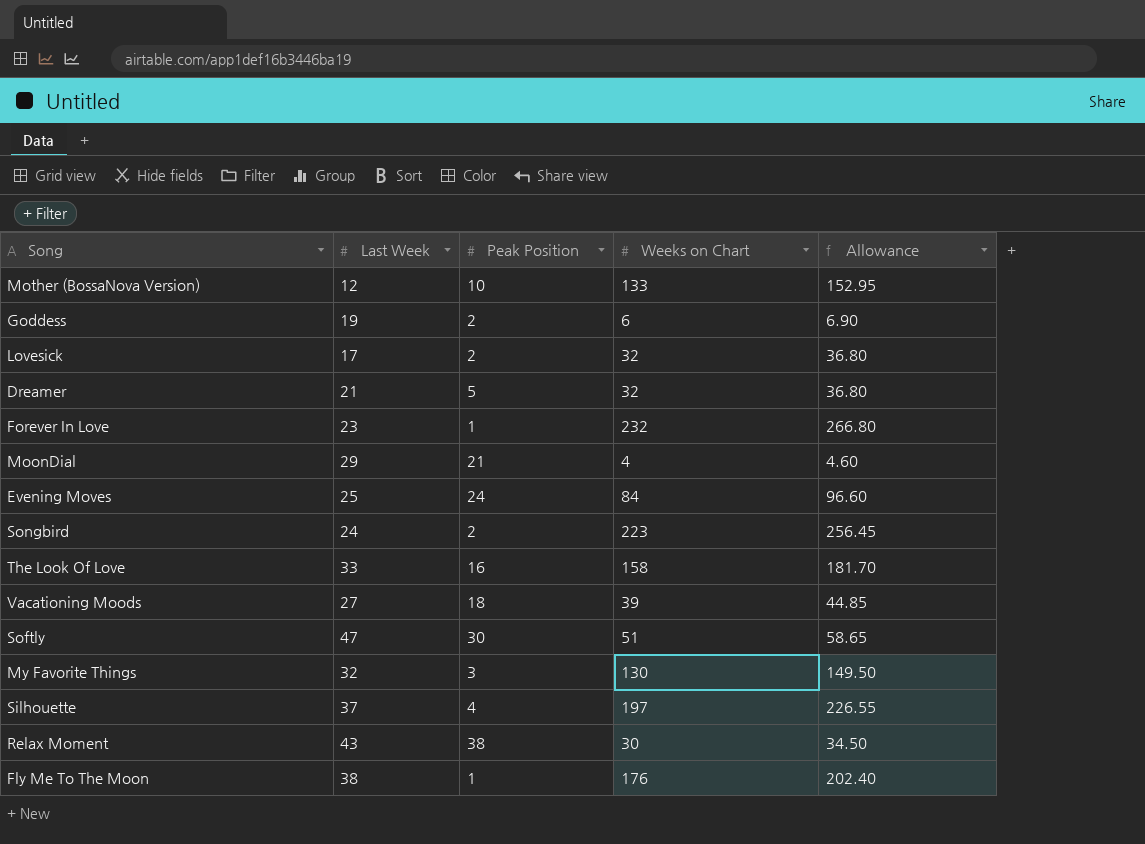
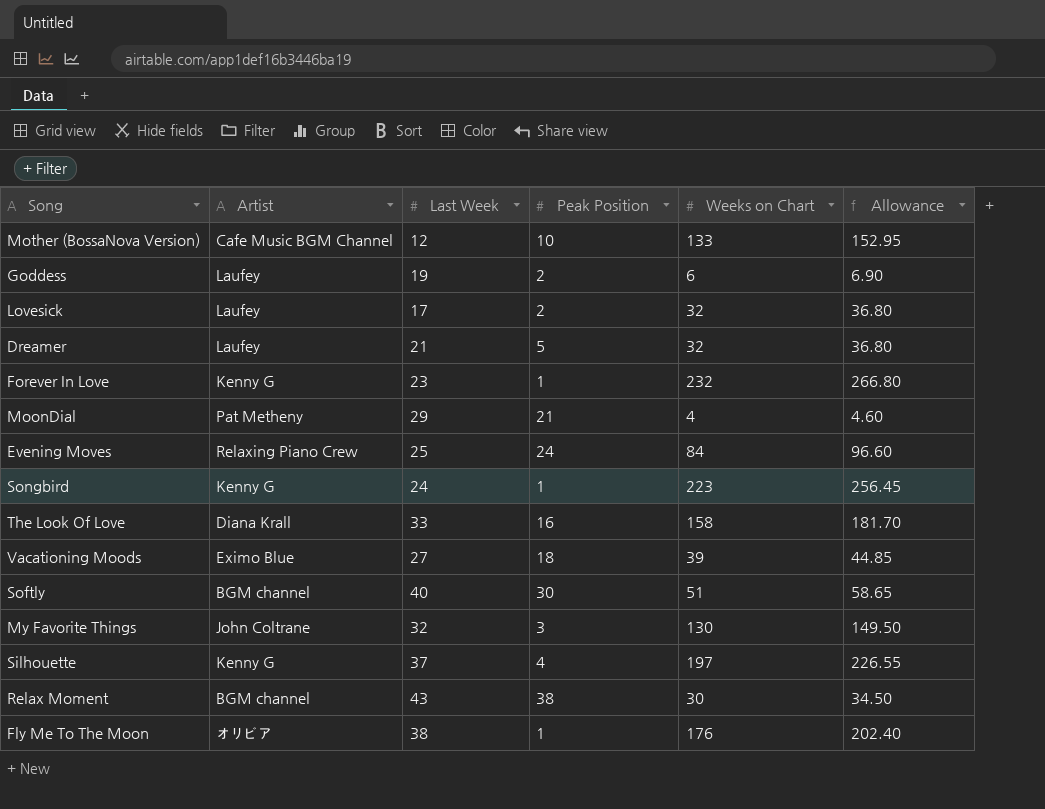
column Artist | position: none -> 2
Songbird | Peak Position: 2 -> 1
Softly | Last Week: 47 -> 40

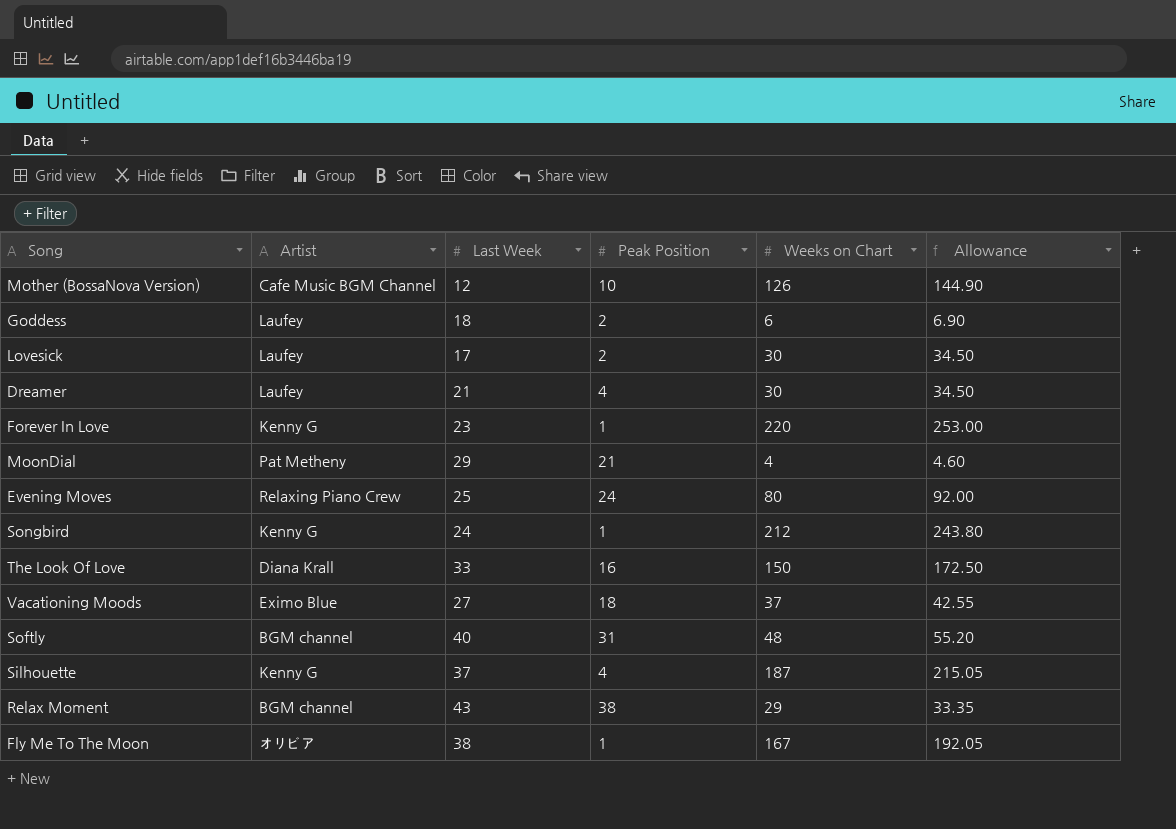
row My Favorite Things: John Coltrane | 32 | 3 | 130 | 149.50 -> none
Mother (BossaNova Version) | Weeks on Chart: 133 -> 126
Mother (BossaNova Version) | Allowance: 152.95 -> 144.90
Goddess | Last Week: 19 -> 18
Lovesick | Weeks on Chart: 32 -> 30
Lovesick | Allowance: 36.80 -> 34.50
Dreamer | Peak Position: 5 -> 4
Dreamer | Weeks on Chart: 32 -> 30
Dreamer | Allowance: 36.80 -> 34.50
Forever In Love | Weeks on Chart: 232 -> 220
Forever In Love | Allowance: 266.80 -> 253.00
Evening Moves | Weeks on Chart: 84 -> 80
Evening Moves | Allowance: 96.60 -> 92.00
Songbird | Weeks on Chart: 223 -> 212
Songbird | Allowance: 256.45 -> 243.80
The Look Of Love | Weeks on Chart: 158 -> 150
The Look Of Love | Allowance: 181.70 -> 172.50
Vacationing Moods | Weeks on Chart: 39 -> 37
Vacationing Moods | Allowance: 44.85 -> 42.55
Softly | Peak Position: 30 -> 31
Softly | Weeks on Chart: 51 -> 48
Softly | Allowance: 58.65 -> 55.20
Silhouette | Weeks on Chart: 197 -> 187
Silhouette | Allowance: 226.55 -> 215.05
Relax Moment | Weeks on Chart: 30 -> 29
Relax Moment | Allowance: 34.50 -> 33.35
Fly Me To The Moon | Weeks on Chart: 176 -> 167
Fly Me To The Moon | Allowance: 202.40 -> 192.05

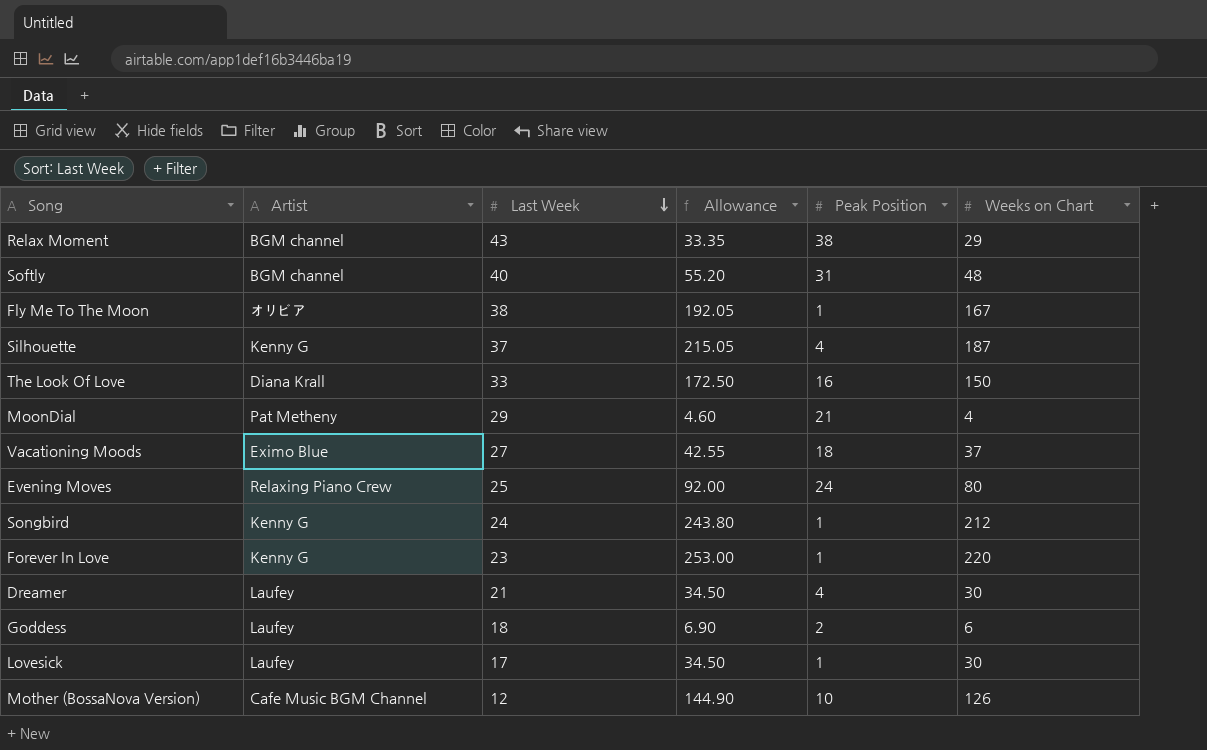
row order: none -> Last Week descending
column Allowance | position: 6 -> 4
Lovesick | Peak Position: 2 -> 1

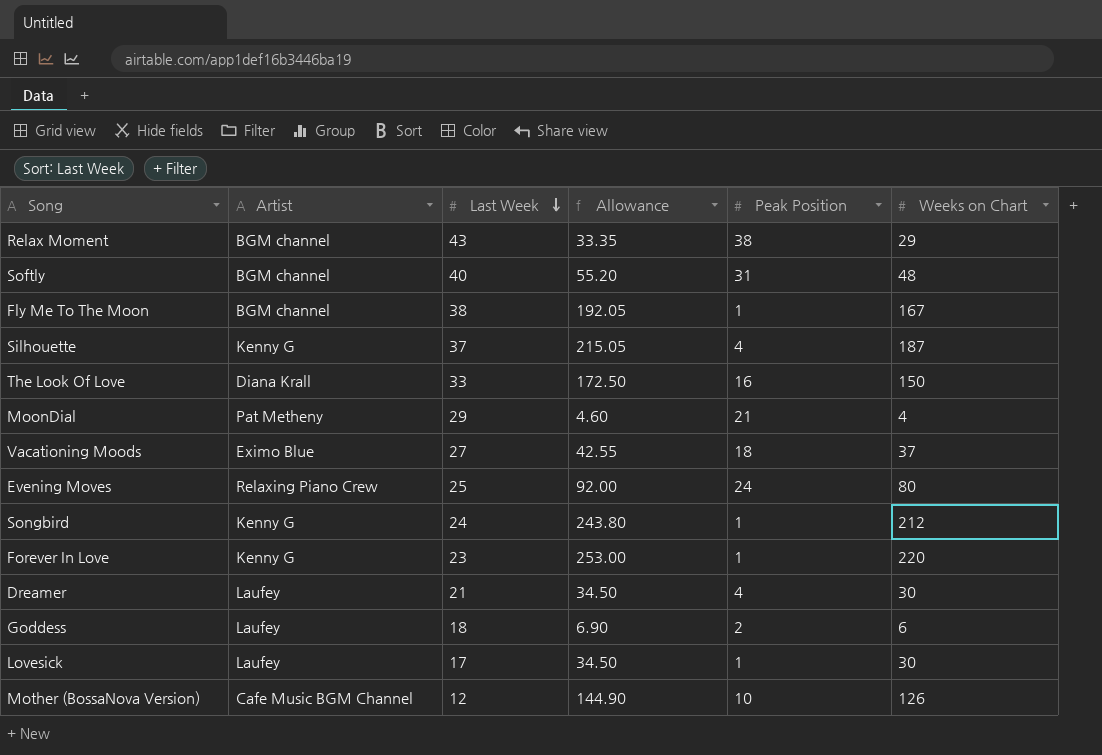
Fly Me To The Moon | Artist: オリビア -> BGM channel

